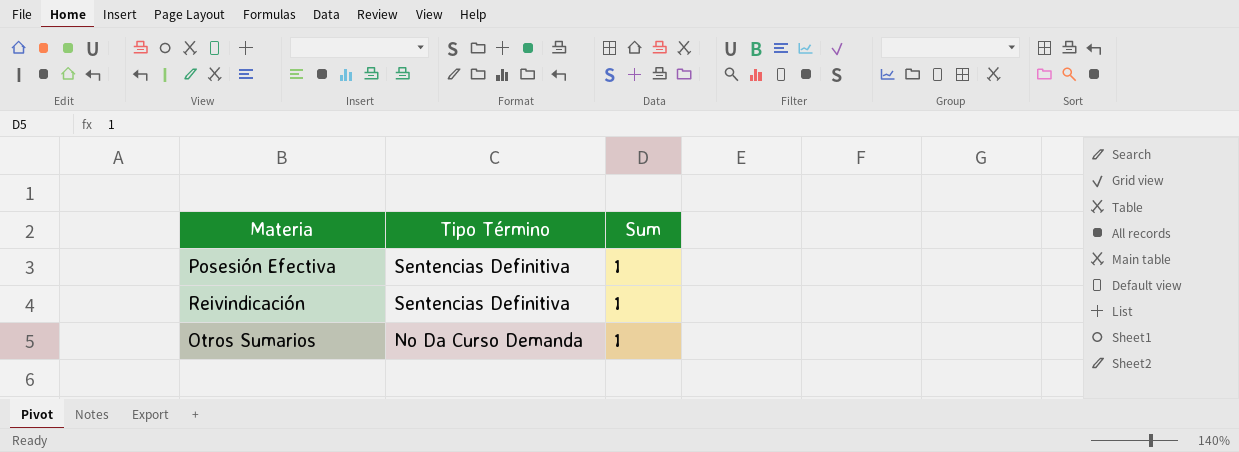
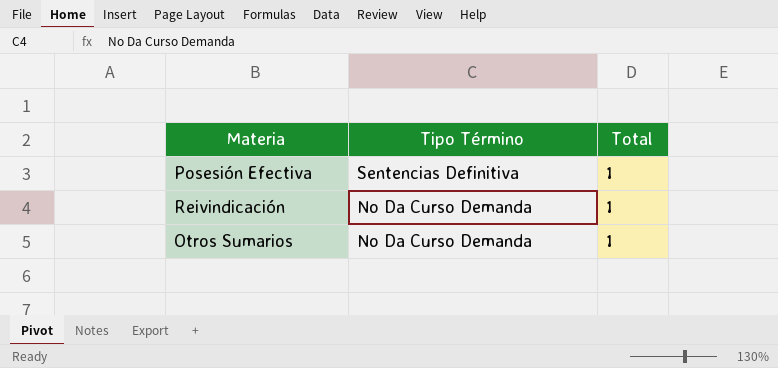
column name: Sum -> Total
Reivindicación | Tipo Término: Sentencias Definitiva -> No Da Curso Demanda

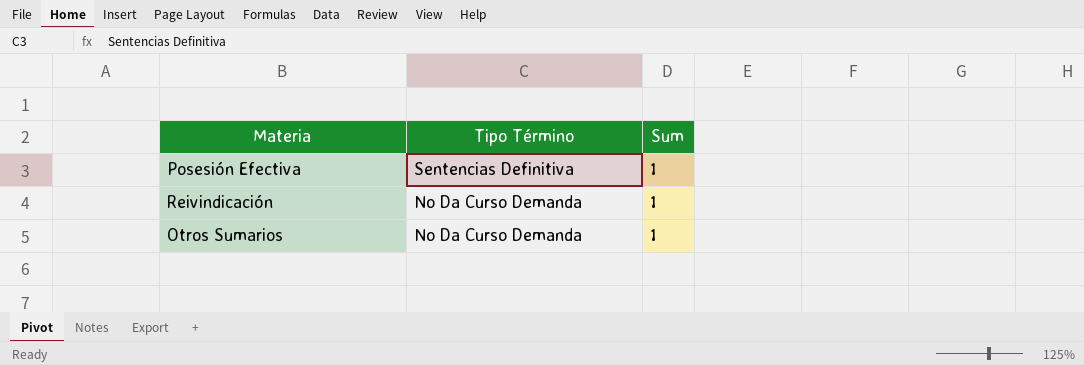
column name: Total -> Sum

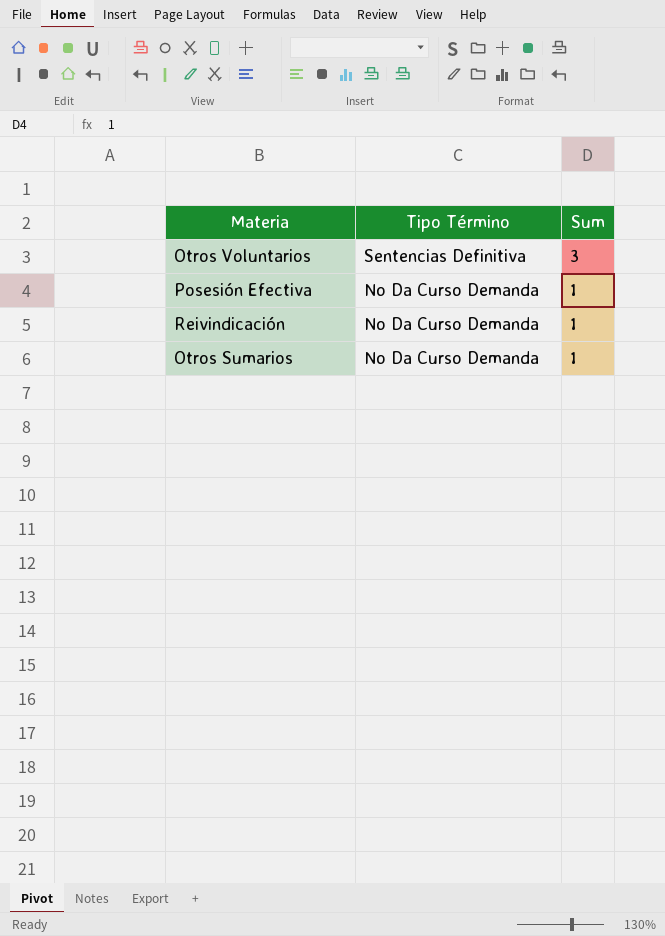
row Otros Voluntarios: none -> Sentencias Definitiva | 3
Posesión Efectiva | Tipo Término: Sentencias Definitiva -> No Da Curso Demanda

